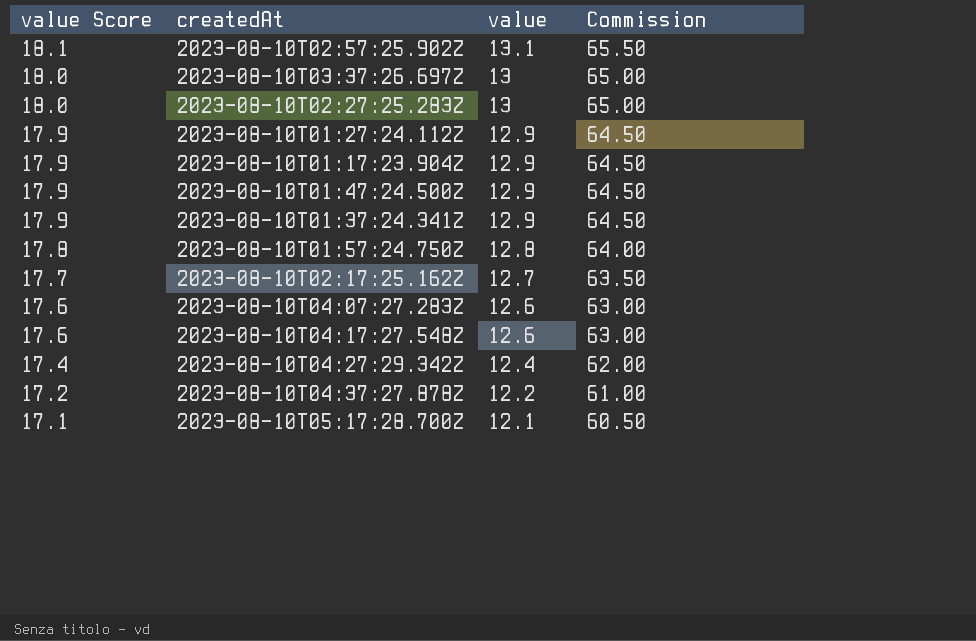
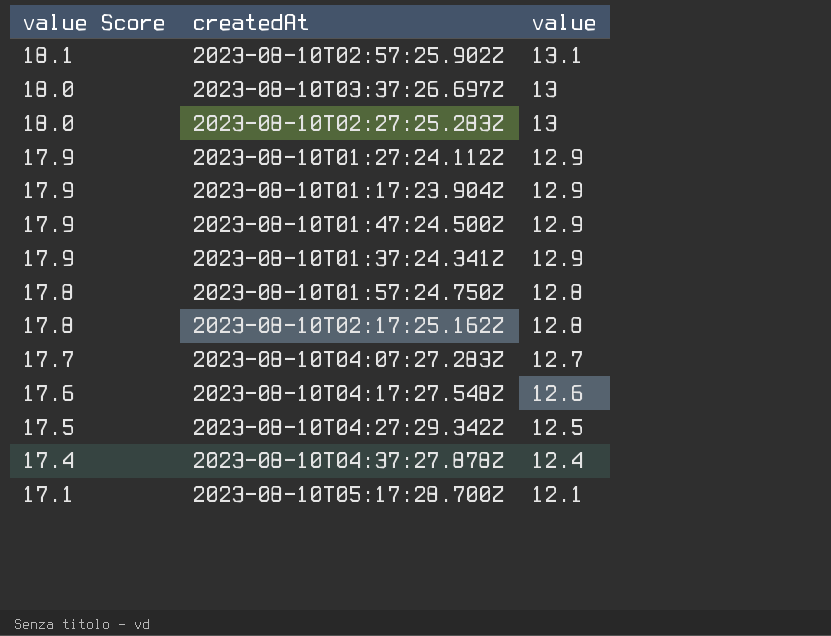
column Commission | formula: [value] * 5 -> none
2023-08-10T02:17:25.162Z | value Score: 17.7 -> 17.8
2023-08-10T02:17:25.162Z | value: 12.7 -> 12.8
2023-08-10T04:07:27.283Z | value Score: 17.6 -> 17.7
2023-08-10T04:07:27.283Z | value: 12.6 -> 12.7
2023-08-10T04:27:29.342Z | value Score: 17.4 -> 17.5
2023-08-10T04:27:29.342Z | value: 12.4 -> 12.5
2023-08-10T04:37:27.878Z | value Score: 17.2 -> 17.4
2023-08-10T04:37:27.878Z | value: 12.2 -> 12.4

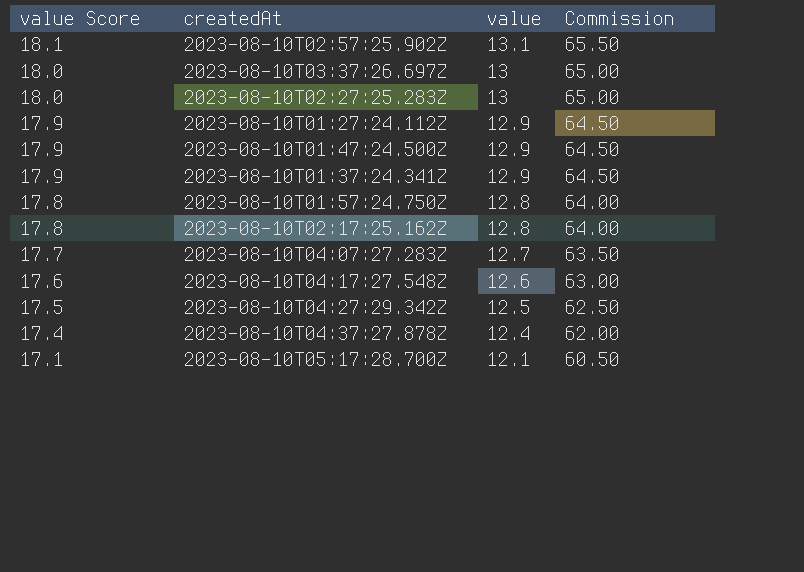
column Commission | formula: none -> [value] * 5
row 2023-08-10T01:17:23.904Z: 17.9 | 12.9 -> none

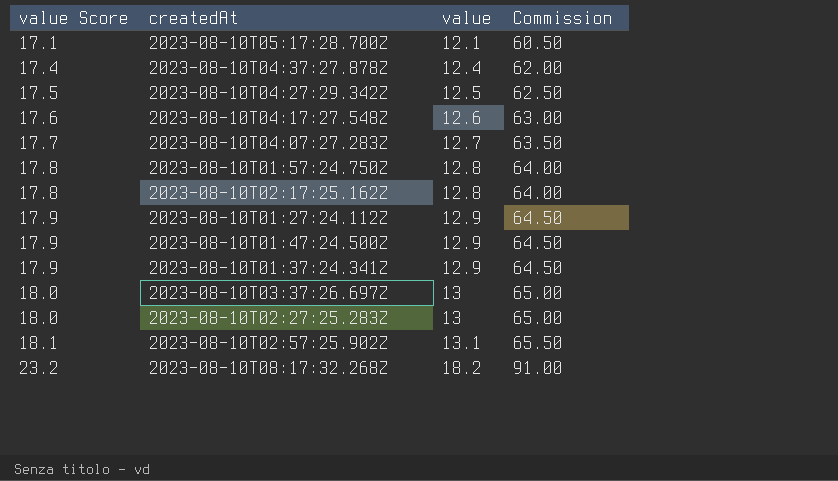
row order: value Score descending -> value Score ascending
row 2023-08-10T08:17:32.268Z: none -> 23.2 | 18.2 | 91.00

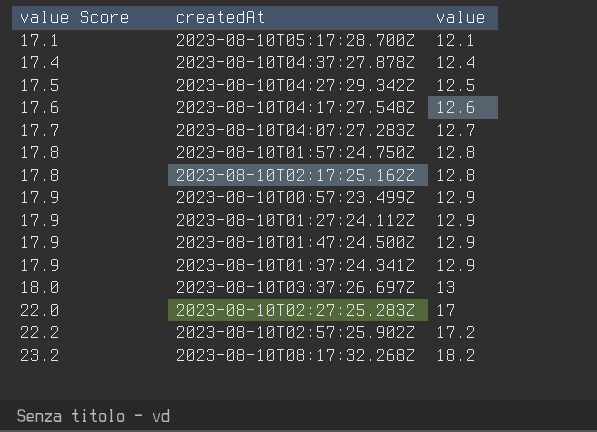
column Commission | formula: [value] * 5 -> none
row 2023-08-10T00:57:23.499Z: none -> 17.9 | 12.9
2023-08-10T02:27:25.283Z | value Score: 18.0 -> 22.0
2023-08-10T02:27:25.283Z | value: 13 -> 17
2023-08-10T02:57:25.902Z | value Score: 18.1 -> 22.2
2023-08-10T02:57:25.902Z | value: 13.1 -> 17.2

